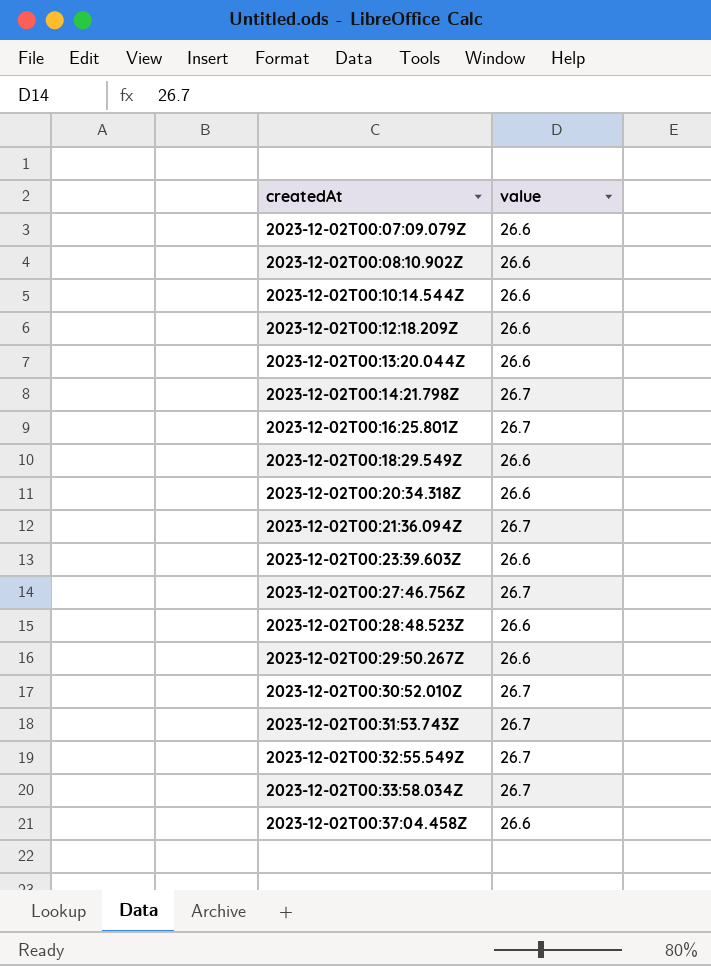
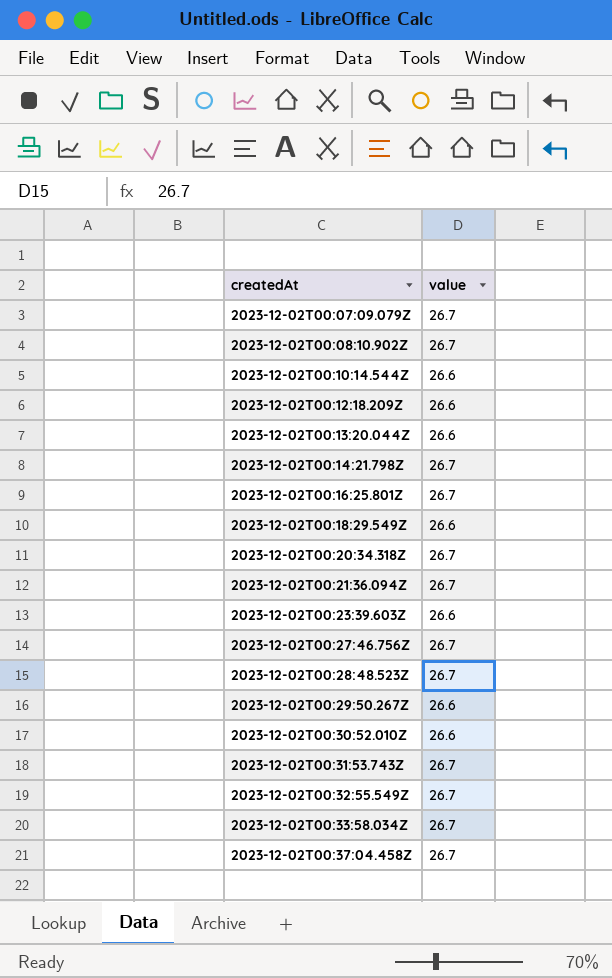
2023-12-02T00:07:09.079Z | value: 26.6 -> 26.7
2023-12-02T00:08:10.902Z | value: 26.6 -> 26.7
2023-12-02T00:20:34.318Z | value: 26.6 -> 26.7
2023-12-02T00:28:48.523Z | value: 26.6 -> 26.7
2023-12-02T00:30:52.010Z | value: 26.7 -> 26.6
2023-12-02T00:37:04.458Z | value: 26.6 -> 26.7

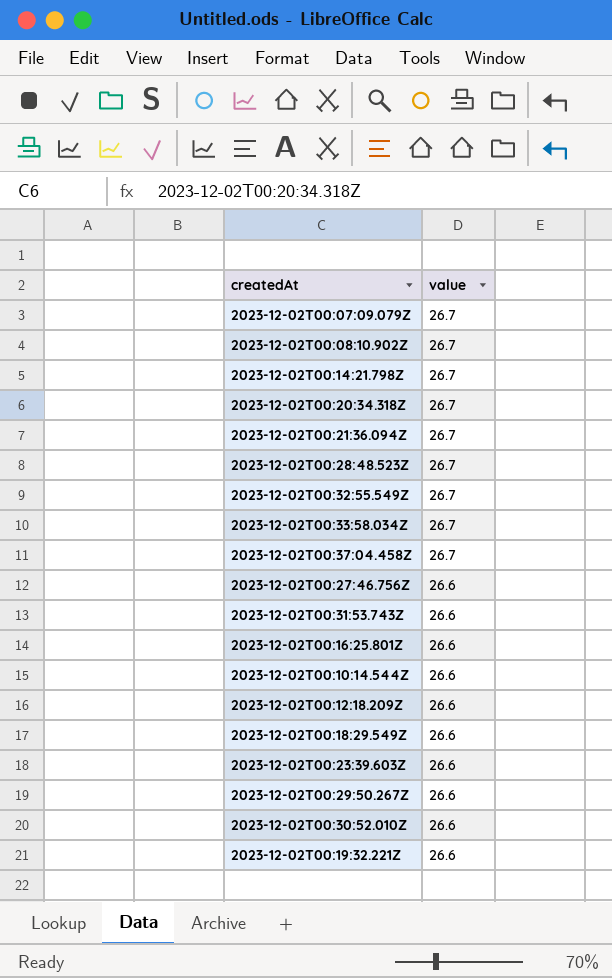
row order: createdAt ascending -> value descending
row 2023-12-02T00:13:20.044Z: 26.6 -> none
2023-12-02T00:27:46.756Z | value: 26.7 -> 26.6
2023-12-02T00:31:53.743Z | value: 26.7 -> 26.6
2023-12-02T00:16:25.801Z | value: 26.7 -> 26.6
row 2023-12-02T00:19:32.221Z: none -> 26.6

